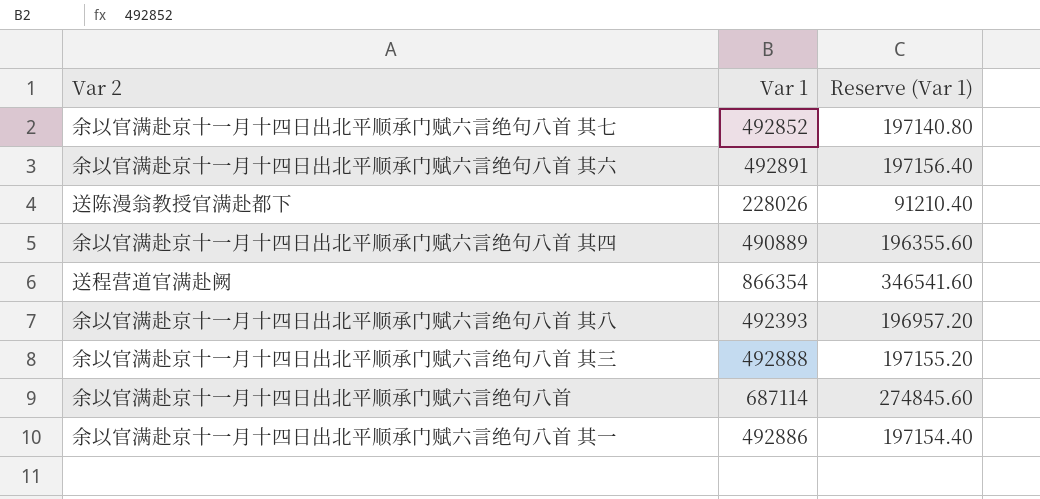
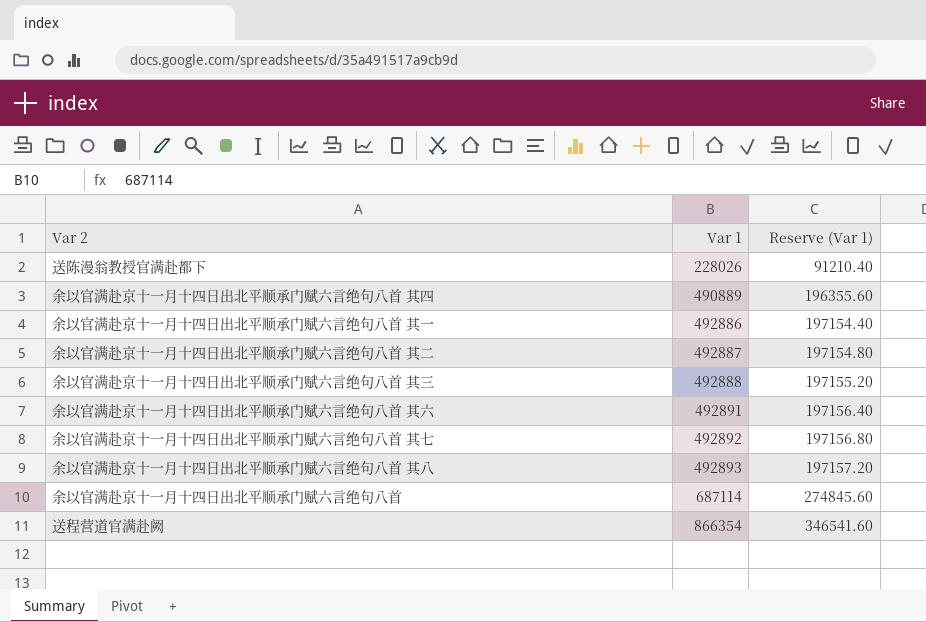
row order: none -> Var 1 ascending
row 余以官满赴京十一月十四日出北平顺承门赋六言绝句八首 其二: none -> 492887 | 197154.80
余以官满赴京十一月十四日出北平顺承门赋六言绝句八首 其七 | Var 1: 492852 -> 492892
余以官满赴京十一月十四日出北平顺承门赋六言绝句八首 其七 | Reserve (Var 1): 197140.80 -> 197156.80
余以官满赴京十一月十四日出北平顺承门赋六言绝句八首 其八 | Var 1: 492393 -> 492893
余以官满赴京十一月十四日出北平顺承门赋六言绝句八首 其八 | Reserve (Var 1): 196957.20 -> 197157.20

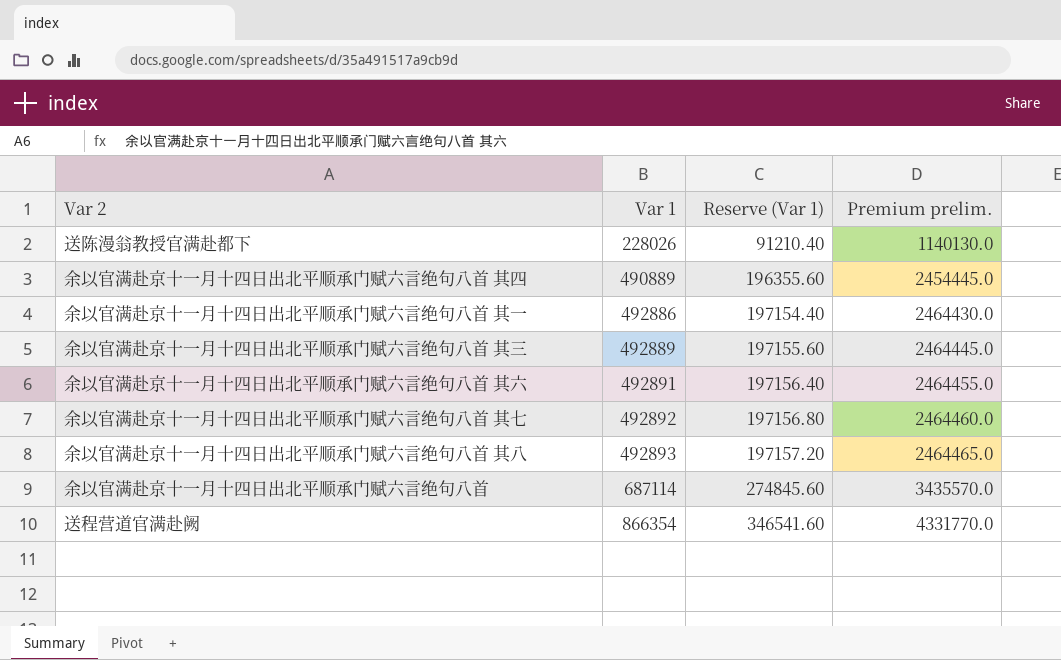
column Premium prelim. | formula: none -> [Var 1] * 5
row 余以官满赴京十一月十四日出北平顺承门赋六言绝句八首 其二: 492887 | 197154.80 -> none
余以官满赴京十一月十四日出北平顺承门赋六言绝句八首 其三 | Var 1: 492888 -> 492889
余以官满赴京十一月十四日出北平顺承门赋六言绝句八首 其三 | Reserve (Var 1): 197155.20 -> 197155.60

